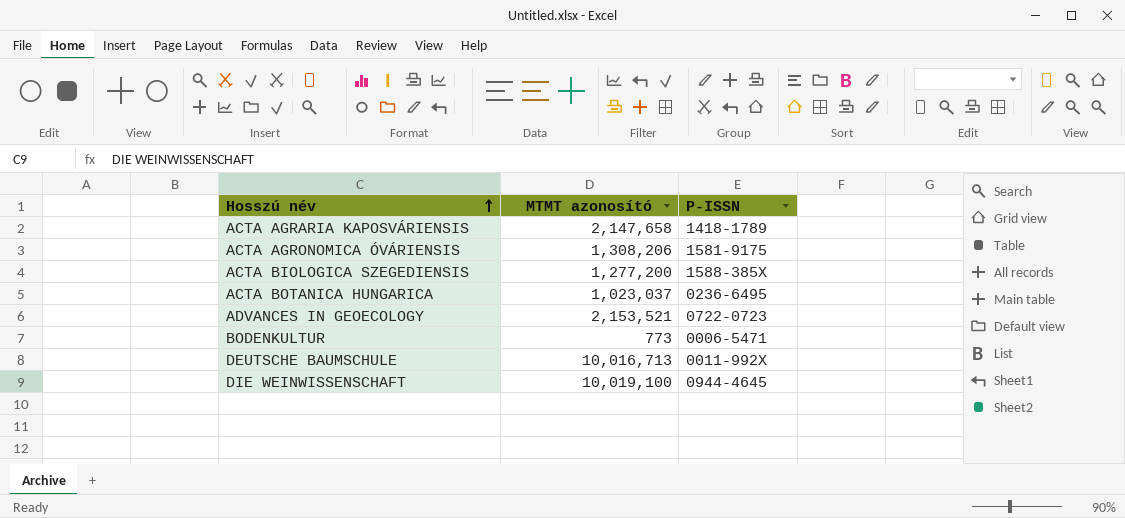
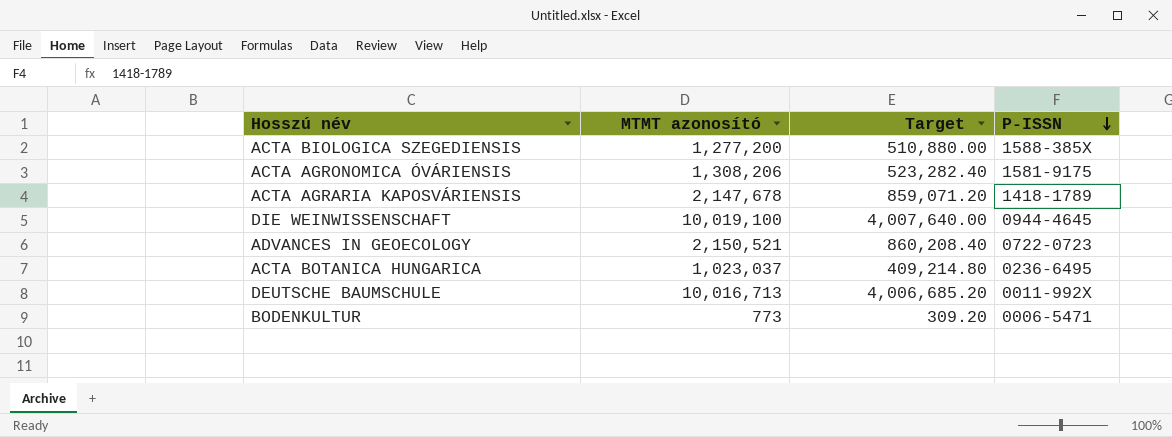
row order: Hosszú név ascending -> P-ISSN descending
column Target | formula: none -> [MTMT azonosító] * 0.4
ACTA AGRARIA KAPOSVÁRIENSIS | MTMT azonosító: 2,147,658 -> 2,147,678
ADVANCES IN GEOECOLOGY | MTMT azonosító: 2,153,521 -> 2,150,521

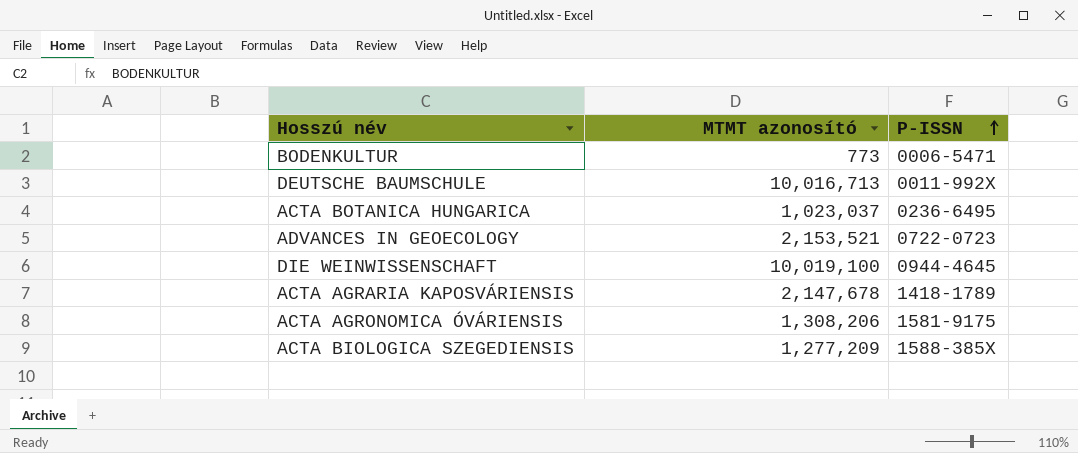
row order: P-ISSN descending -> P-ISSN ascending
column Target | formula: [MTMT azonosító] * 0.4 -> none
ADVANCES IN GEOECOLOGY | MTMT azonosító: 2,150,521 -> 2,153,521
ACTA BIOLOGICA SZEGEDIENSIS | MTMT azonosító: 1,277,200 -> 1,277,209

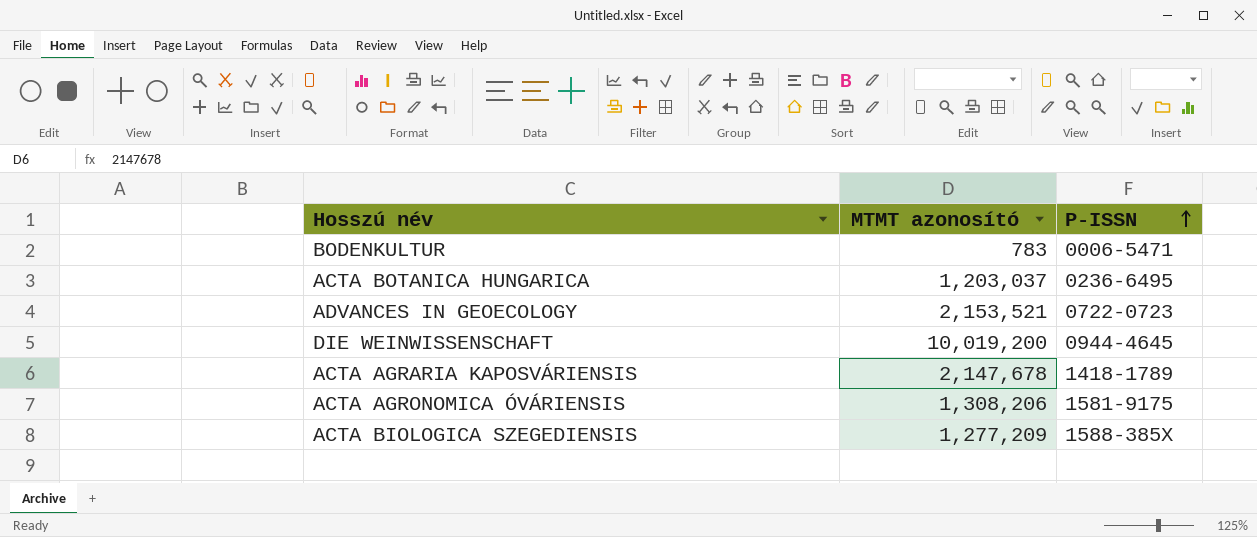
row DEUTSCHE BAUMSCHULE: 10,016,713 | 0011-992X -> none
BODENKULTUR | MTMT azonosító: 773 -> 783
ACTA BOTANICA HUNGARICA | MTMT azonosító: 1,023,037 -> 1,203,037
DIE WEINWISSENSCHAFT | MTMT azonosító: 10,019,100 -> 10,019,200

